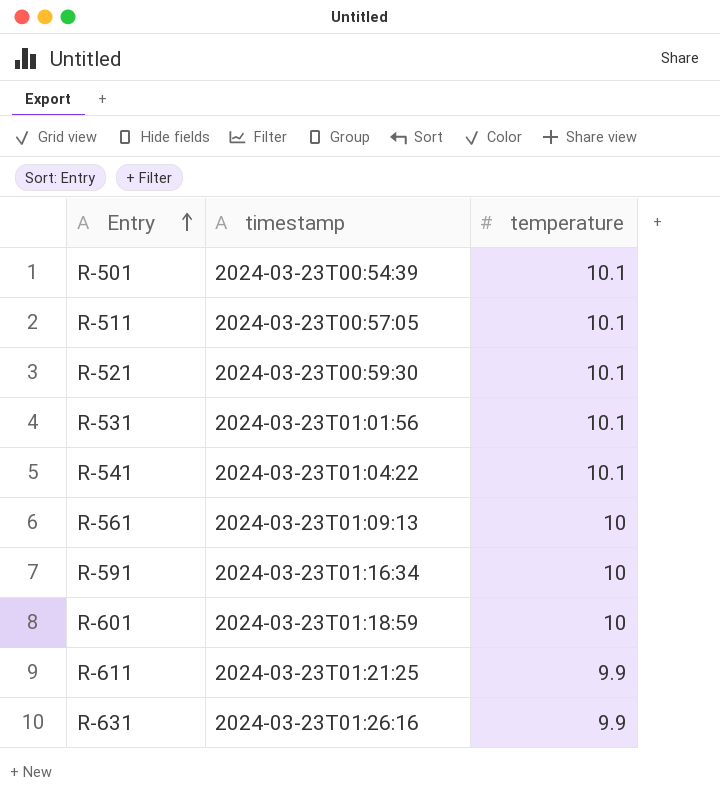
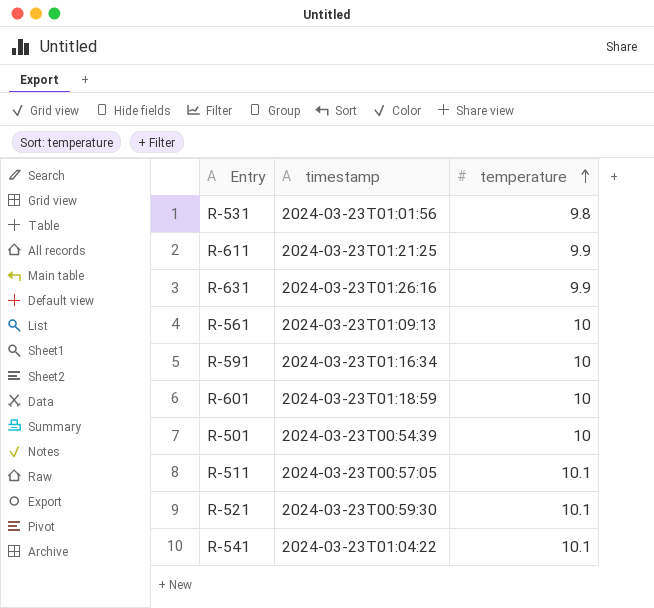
row order: Entry ascending -> temperature ascending
R-531 | temperature: 10.1 -> 9.8
R-501 | temperature: 10.1 -> 10

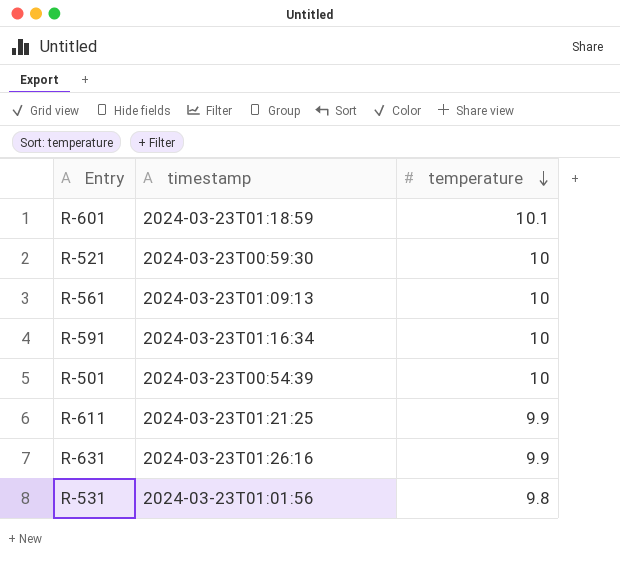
row order: temperature ascending -> temperature descending
row R-511: 2024-03-23T00:57:05 | 10.1 -> none
row R-541: 2024-03-23T01:04:22 | 10.1 -> none
R-601 | temperature: 10 -> 10.1
R-521 | temperature: 10.1 -> 10

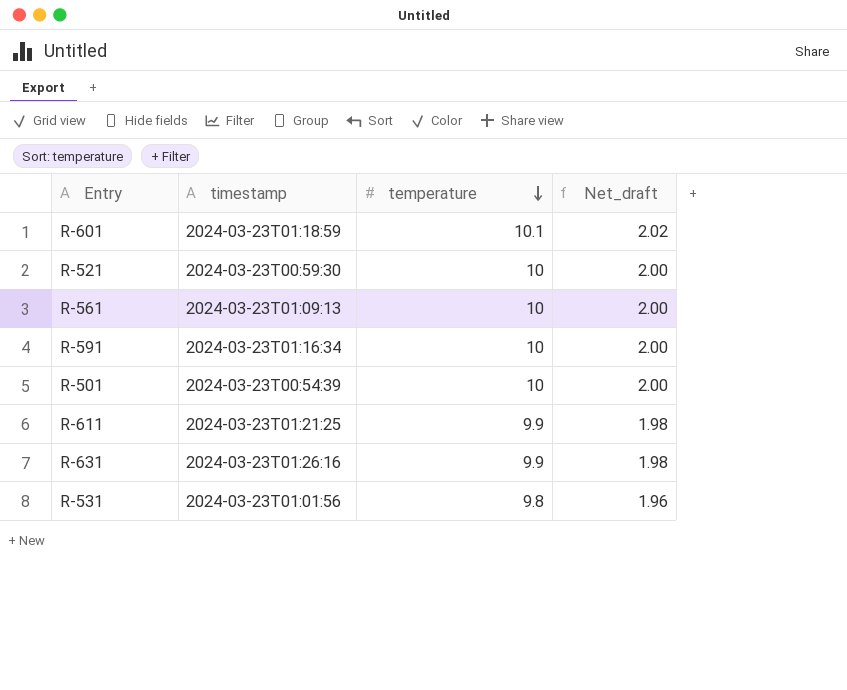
column Net_draft | formula: none -> [temperature] * 0.2

